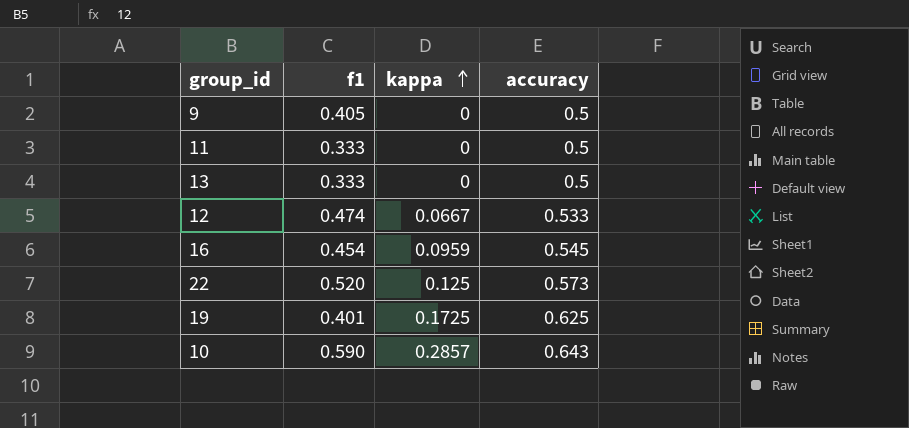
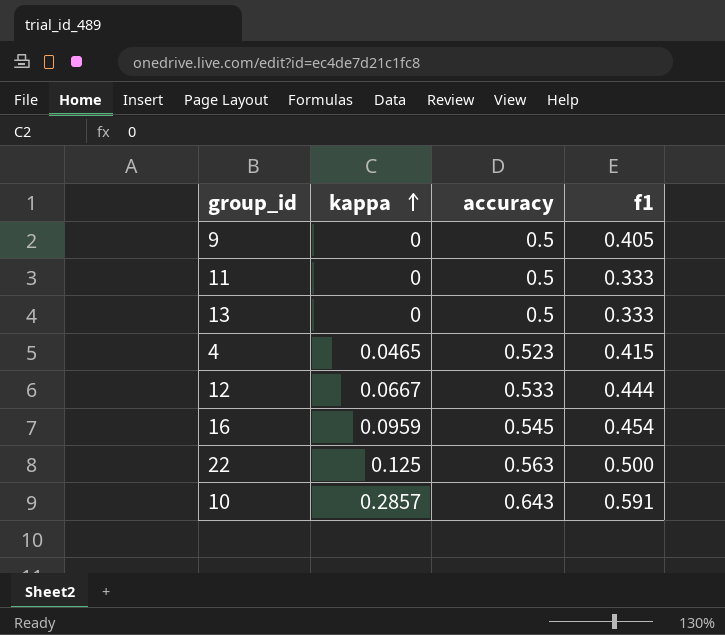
column f1 | position: 2 -> 4
row 19: 0.401 | 0.1725 | 0.625 -> none
row 4: none -> 0.0465 | 0.523 | 0.415
12 | f1: 0.474 -> 0.444
22 | accuracy: 0.573 -> 0.563
22 | f1: 0.520 -> 0.500
10 | f1: 0.590 -> 0.591

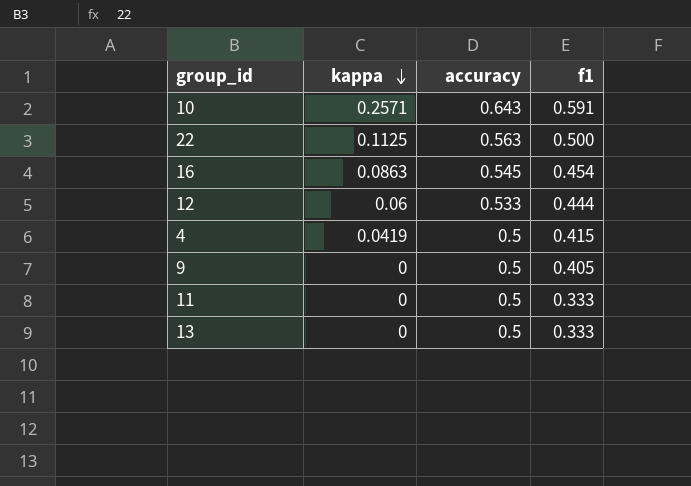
row order: kappa ascending -> kappa descending
10 | kappa: 0.2857 -> 0.2571
22 | kappa: 0.125 -> 0.1125
16 | kappa: 0.0959 -> 0.0863
12 | kappa: 0.0667 -> 0.06
4 | kappa: 0.0465 -> 0.0419
4 | accuracy: 0.523 -> 0.5

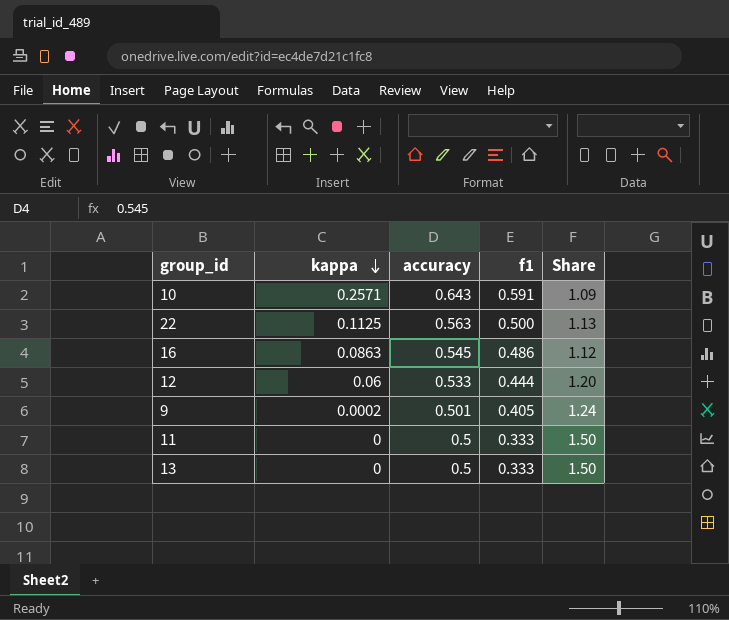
column Share | formula: none -> [accuracy] / [f1]
row 4: 0.0419 | 0.5 | 0.415 -> none
16 | f1: 0.454 -> 0.486
9 | kappa: 0 -> 0.0002
9 | accuracy: 0.5 -> 0.501

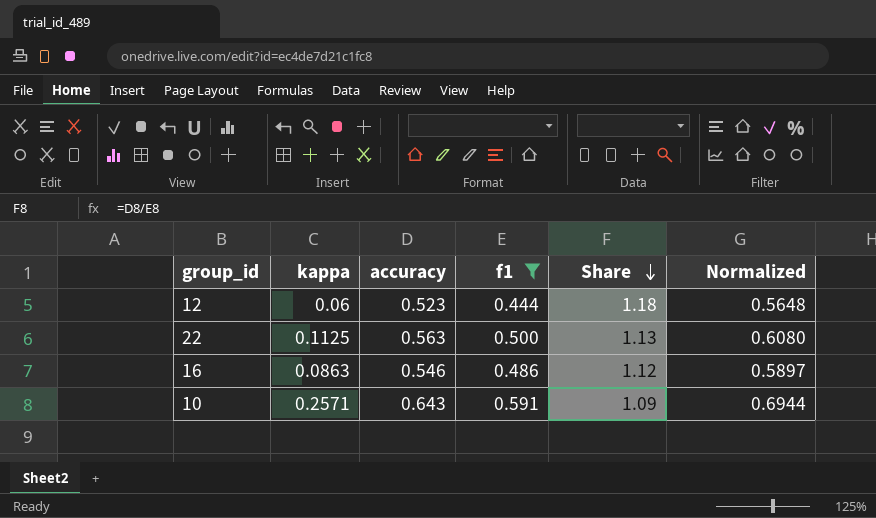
filter: none -> f1 >= 0.444
row order: kappa descending -> Share descending
column Normalized | formula: none -> [accuracy] * 1.08
12 | accuracy: 0.533 -> 0.523
12 | Share: 1.20 -> 1.18
16 | accuracy: 0.545 -> 0.546

